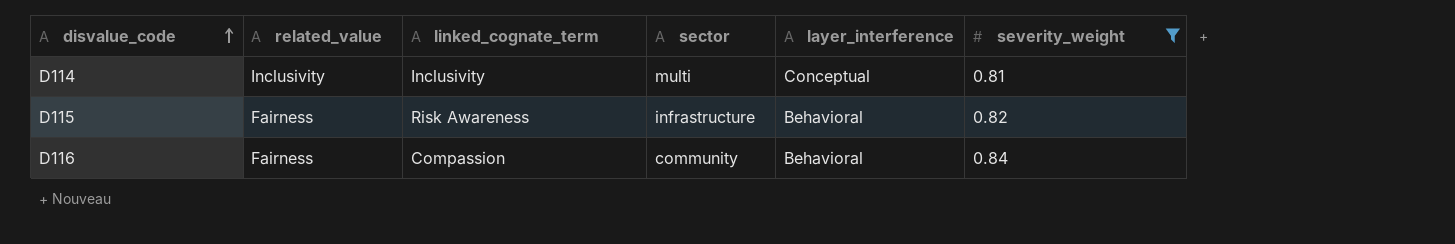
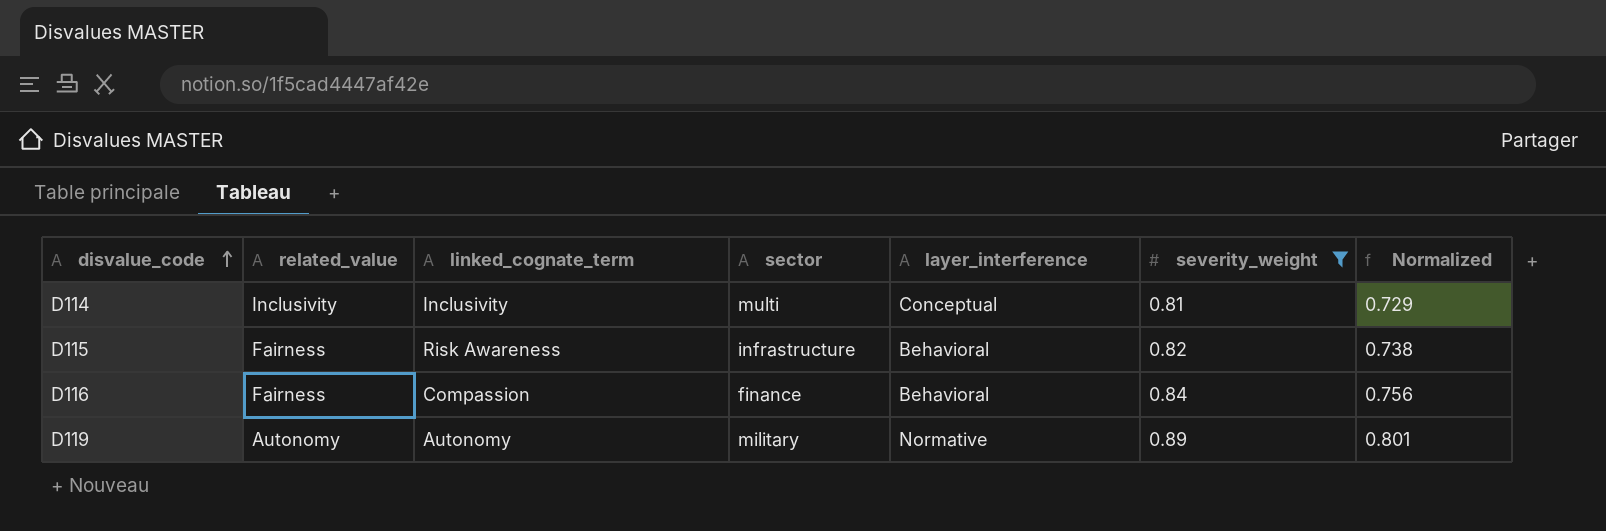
column Normalized | formula: none -> [severity_weight] * 0.9
D116 | sector: community -> finance
row D119: none -> Autonomy | Autonomy | military | Normative | 0.89 | 0.801

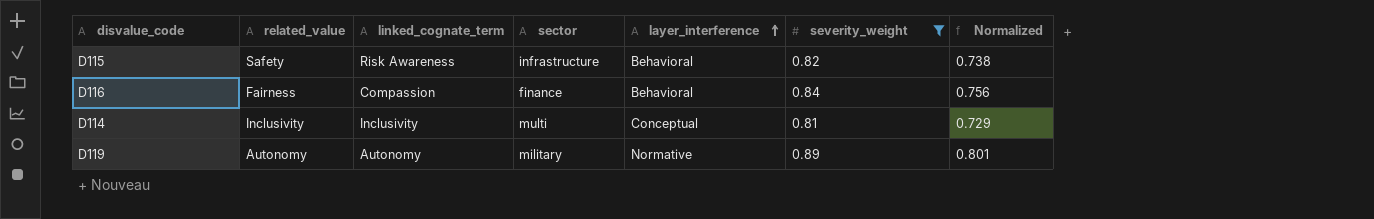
row order: disvalue_code ascending -> layer_interference ascending
D115 | related_value: Fairness -> Safety

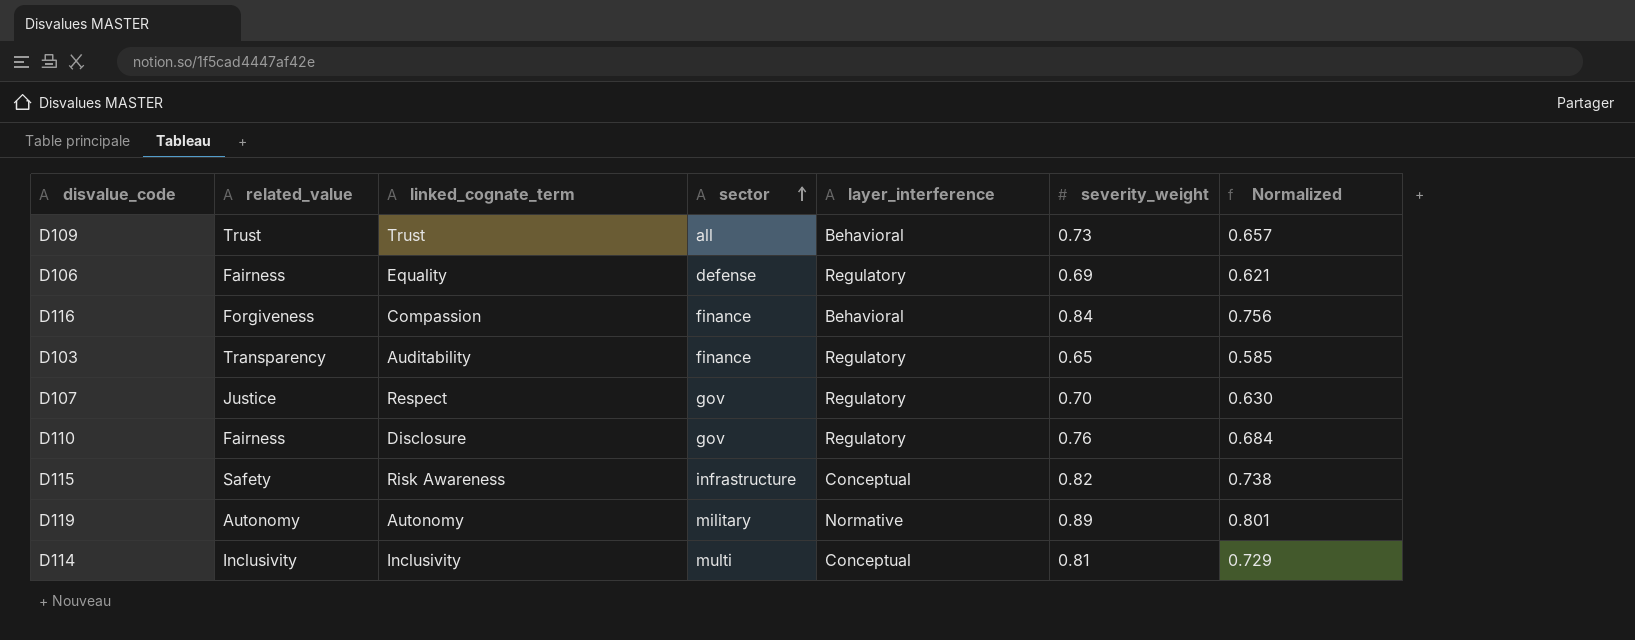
filter: severity_weight >= 0.81 -> none
row order: layer_interference ascending -> sector ascending
D116 | related_value: Fairness -> Forgiveness
D115 | layer_interference: Behavioral -> Conceptual

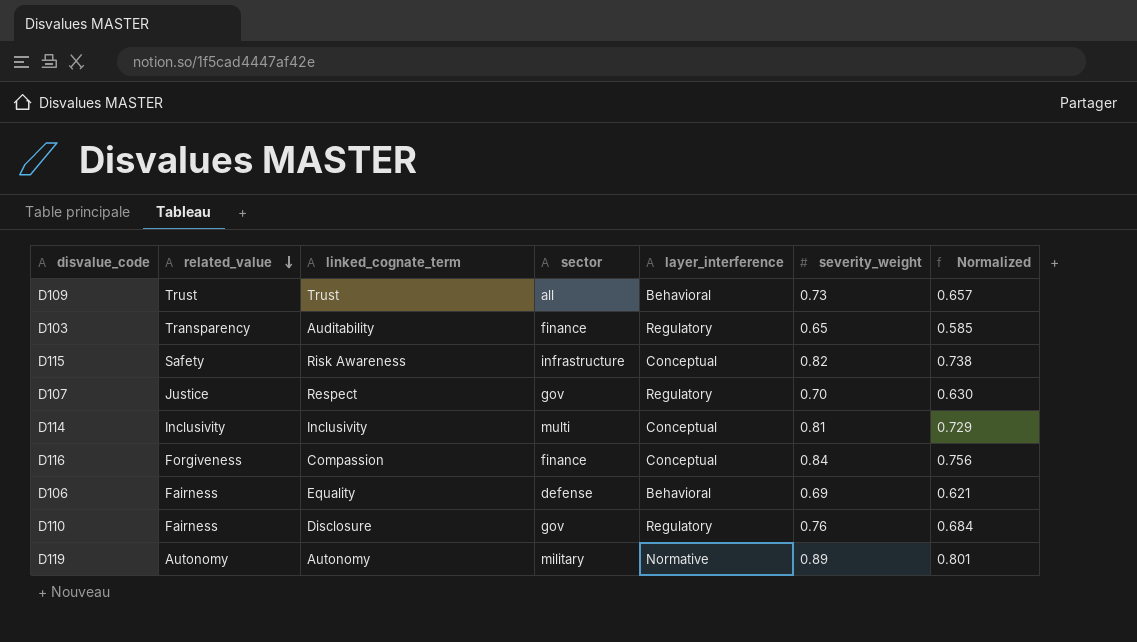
row order: sector ascending -> related_value descending
D116 | layer_interference: Behavioral -> Conceptual
D106 | layer_interference: Regulatory -> Behavioral

